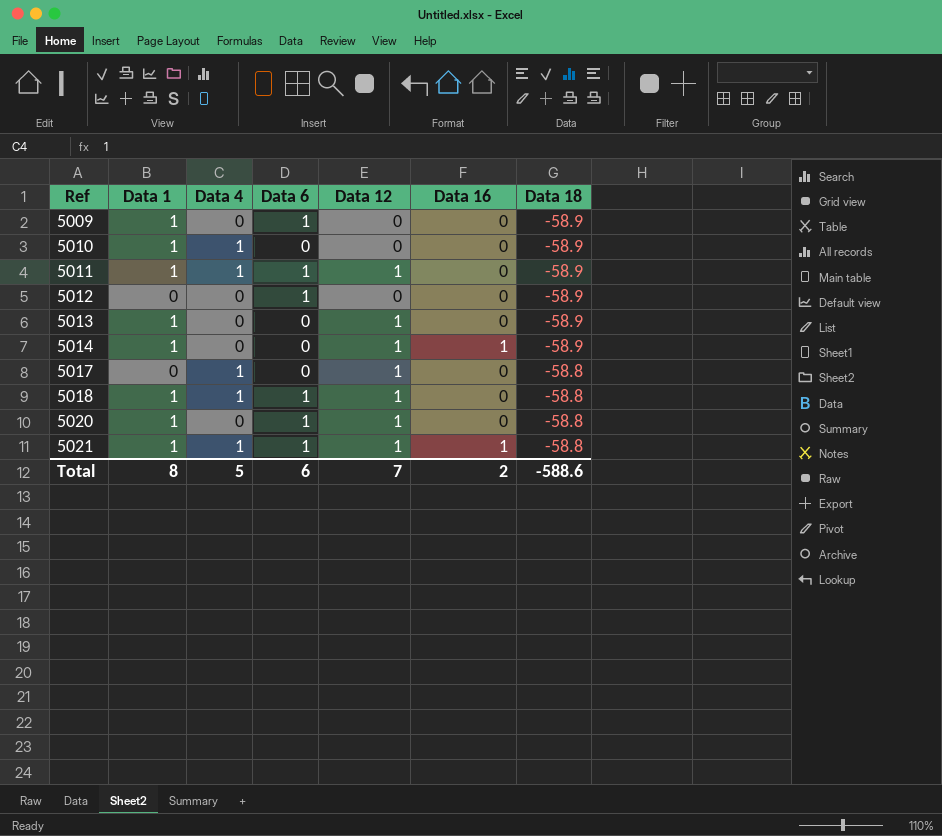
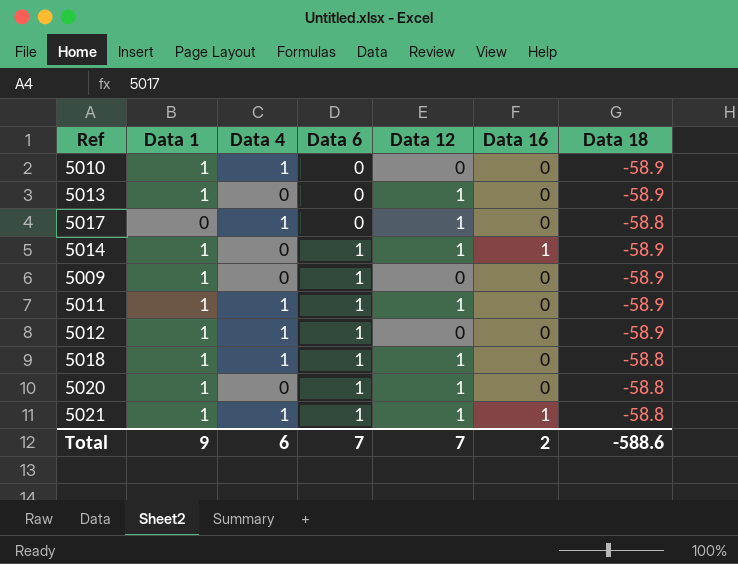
row order: Ref ascending -> Data 6 ascending
5014 | Data 6: 0 -> 1
5012 | Data 1: 0 -> 1
5012 | Data 4: 0 -> 1
Total | Data 1: 8 -> 9
Total | Data 4: 5 -> 6
Total | Data 6: 6 -> 7

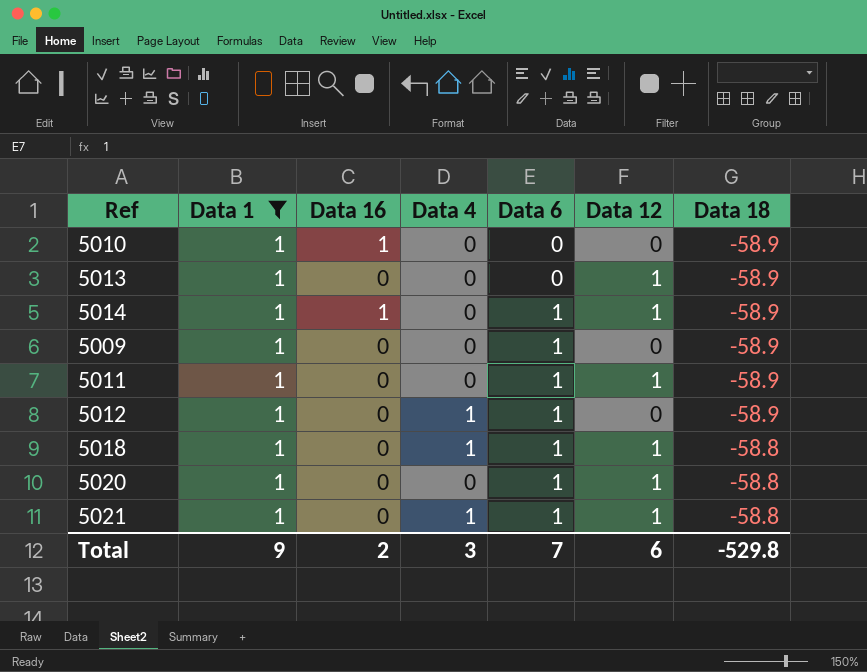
filter: none -> Data 1 = 1
column Data 16 | position: 6 -> 3
5010 | Data 16: 0 -> 1
5010 | Data 4: 1 -> 0
5011 | Data 4: 1 -> 0
5021 | Data 16: 1 -> 0
Total | Data 4: 6 -> 3
Total | Data 12: 7 -> 6
Total | Data 18: -588.6 -> -529.8

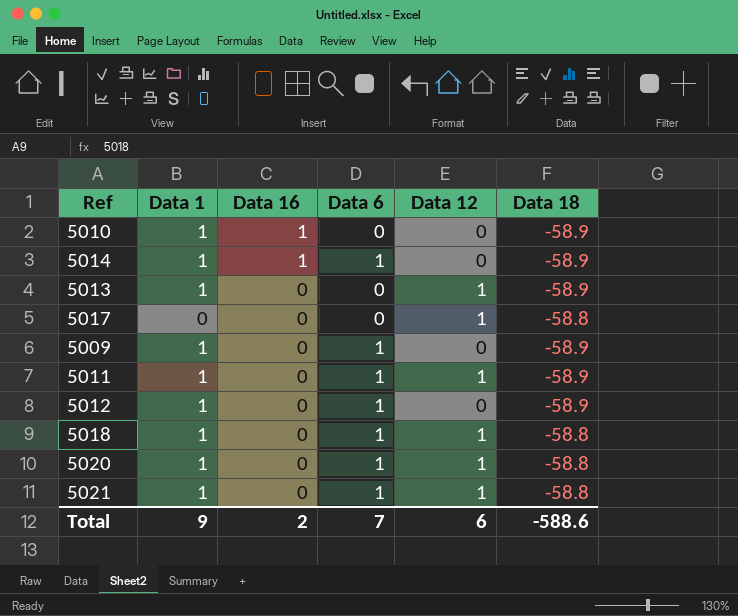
filter: Data 1 = 1 -> none
row order: Data 6 ascending -> Data 16 descending
column Data 4 | position: 4 -> none
5014 | Data 12: 1 -> 0
Total | Data 18: -529.8 -> -588.6

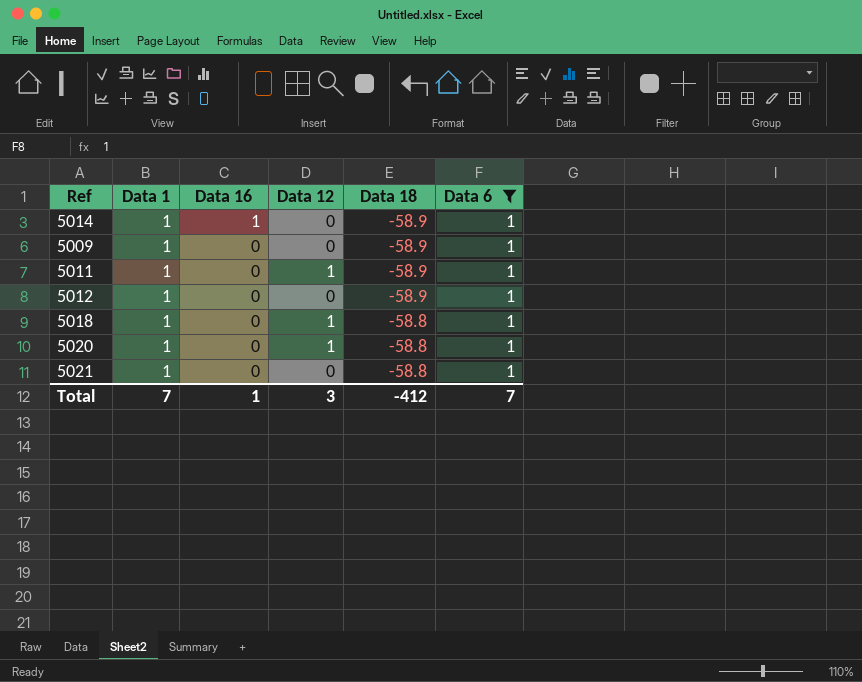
filter: none -> Data 6 = 1
column Data 6 | position: 4 -> 6
5021 | Data 12: 1 -> 0
Total | Data 1: 9 -> 7
Total | Data 16: 2 -> 1
Total | Data 12: 6 -> 3
Total | Data 18: -588.6 -> -412

